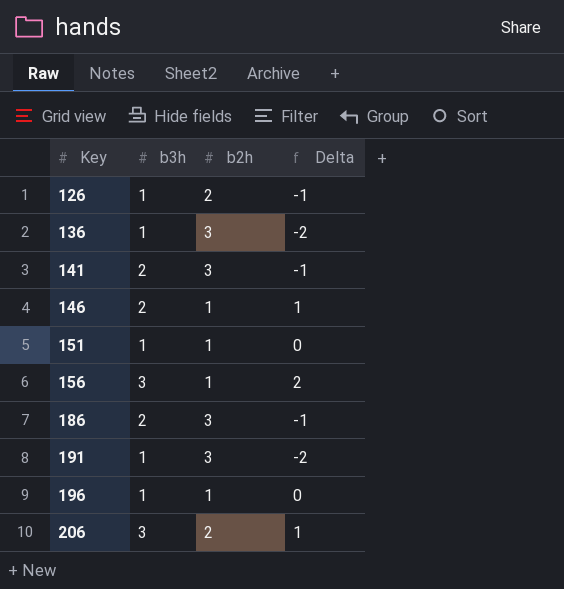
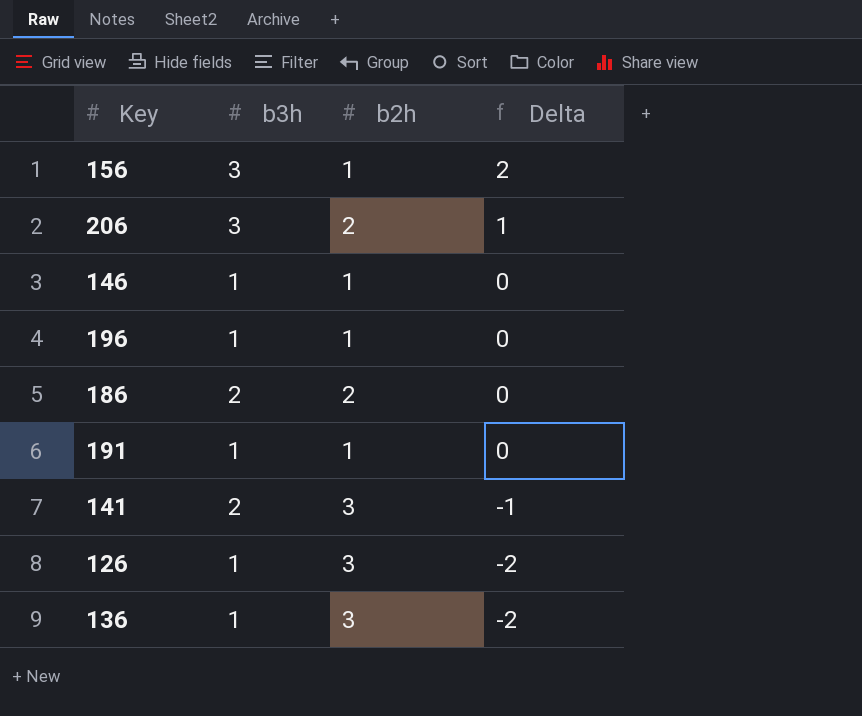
row order: Key ascending -> Delta descending
row 151: 1 | 1 | 0 -> none
146 | b3h: 2 -> 1
146 | Delta: 1 -> 0
186 | b2h: 3 -> 2
186 | Delta: -1 -> 0
191 | b2h: 3 -> 1
191 | Delta: -2 -> 0
126 | b2h: 2 -> 3
126 | Delta: -1 -> -2

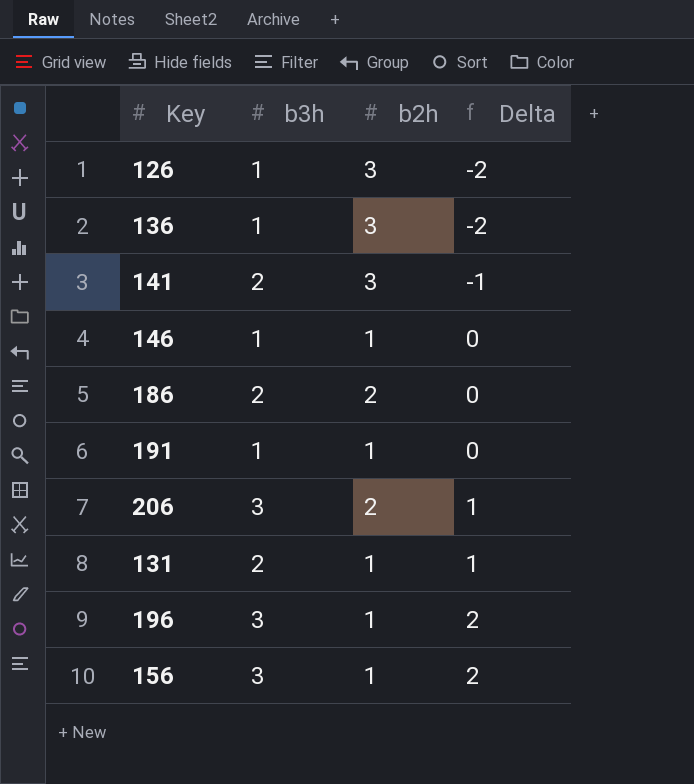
row order: Delta descending -> Delta ascending
row 131: none -> 2 | 1 | 1
196 | b3h: 1 -> 3
196 | Delta: 0 -> 2

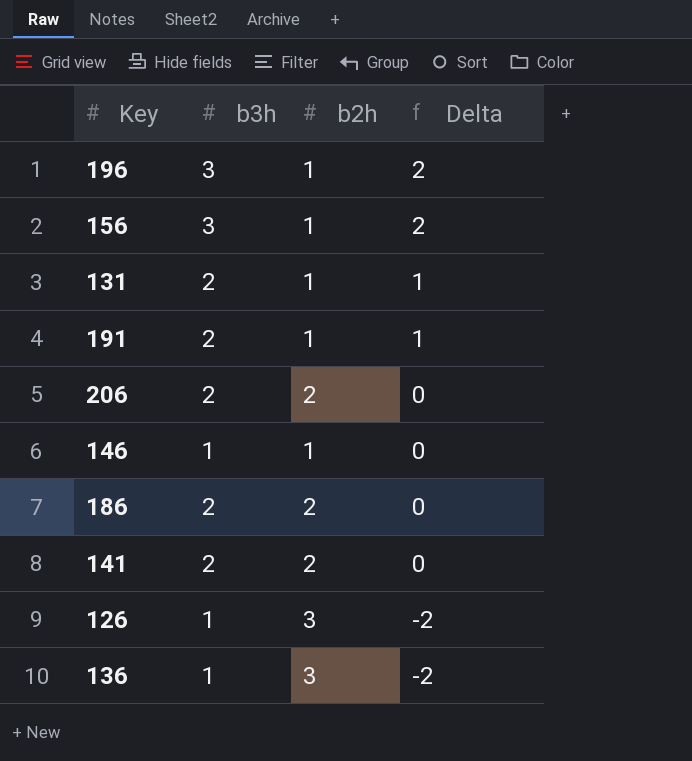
row order: Delta ascending -> Delta descending
191 | b3h: 1 -> 2
191 | Delta: 0 -> 1
206 | b3h: 3 -> 2
206 | Delta: 1 -> 0
141 | b2h: 3 -> 2
141 | Delta: -1 -> 0

